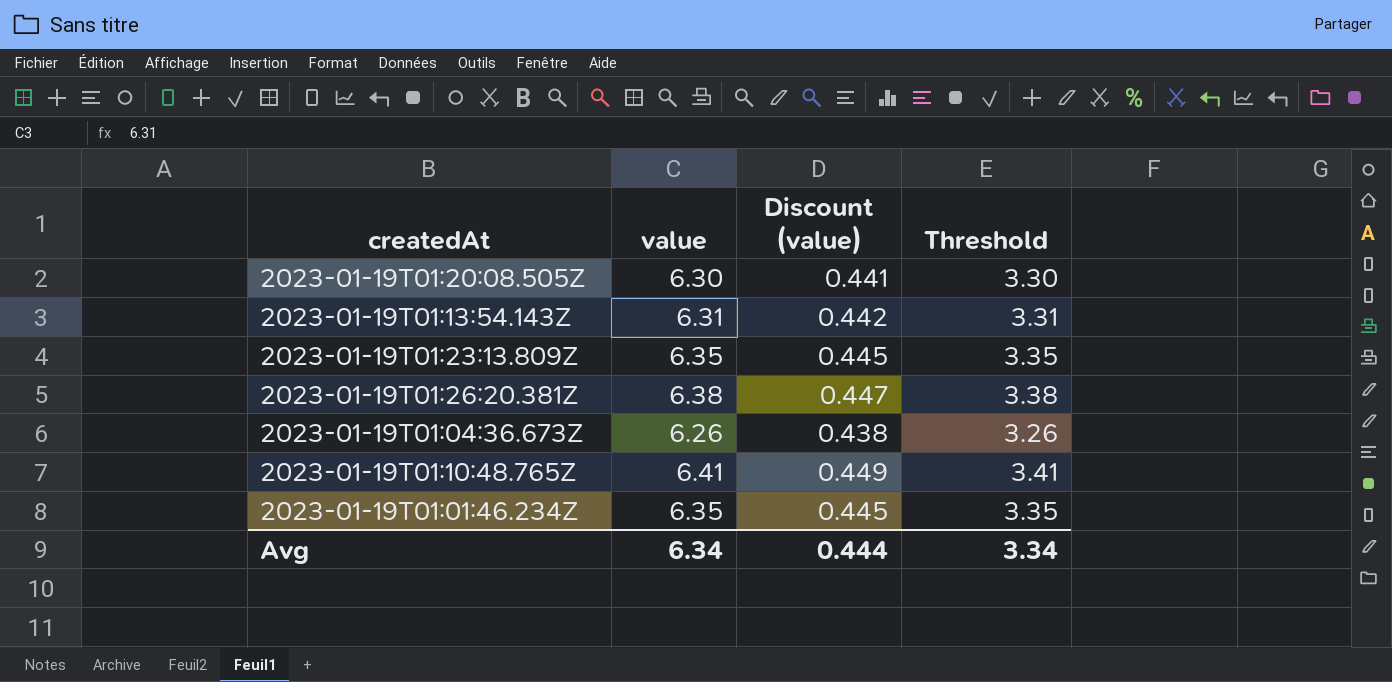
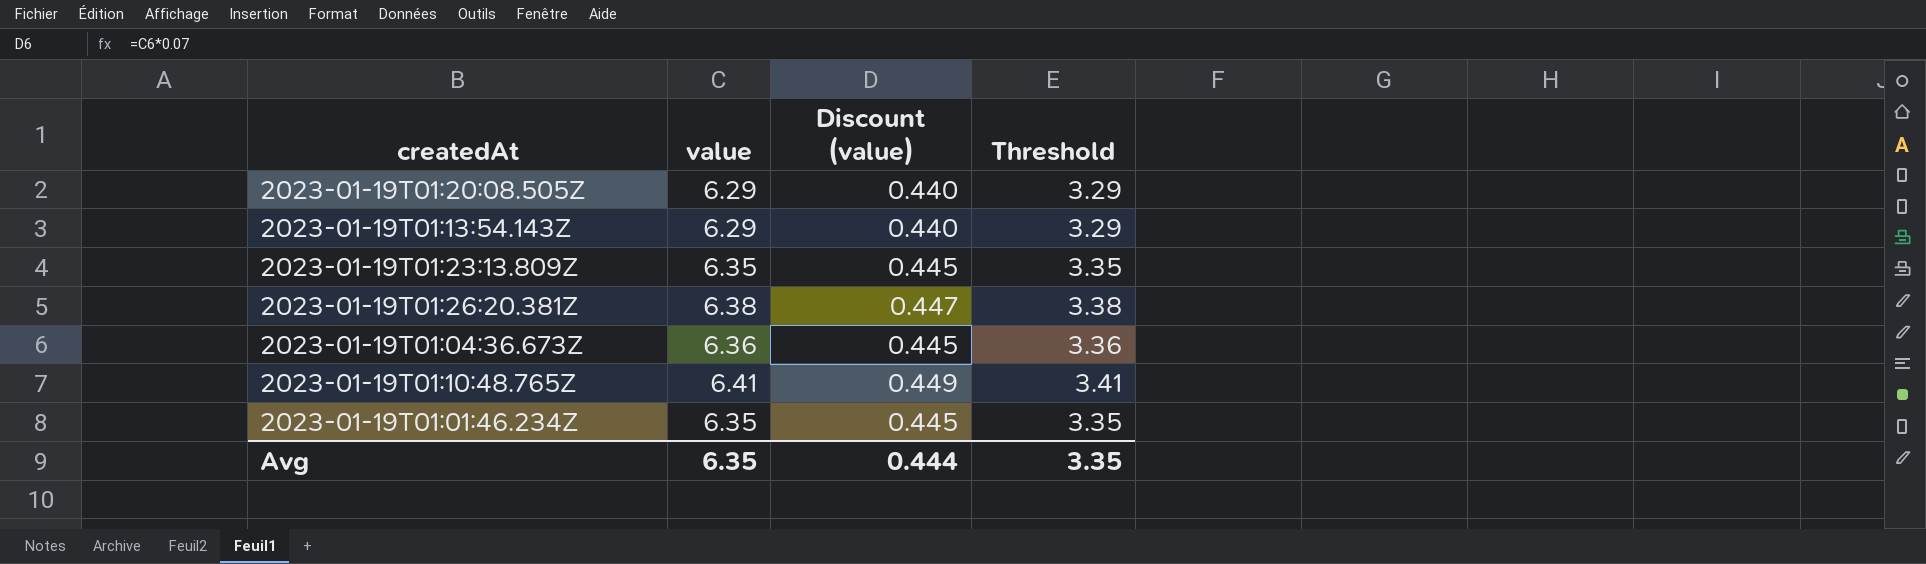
2023-01-19T01:20:08.505Z | value: 6.30 -> 6.29
2023-01-19T01:20:08.505Z | Discount (value): 0.441 -> 0.440
2023-01-19T01:20:08.505Z | Threshold: 3.30 -> 3.29
2023-01-19T01:13:54.143Z | value: 6.31 -> 6.29
2023-01-19T01:13:54.143Z | Discount (value): 0.442 -> 0.440
2023-01-19T01:13:54.143Z | Threshold: 3.31 -> 3.29
2023-01-19T01:04:36.673Z | value: 6.26 -> 6.36
2023-01-19T01:04:36.673Z | Discount (value): 0.438 -> 0.445
2023-01-19T01:04:36.673Z | Threshold: 3.26 -> 3.36
Avg | value: 6.34 -> 6.35
Avg | Threshold: 3.34 -> 3.35

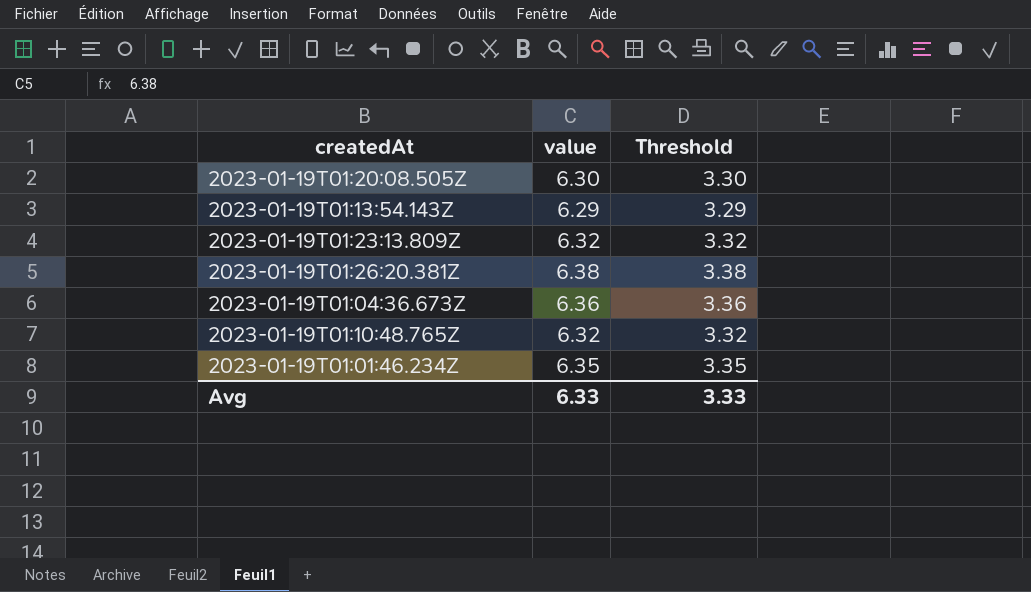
column Discount (value) | formula: [value] * 0.07 -> none
2023-01-19T01:20:08.505Z | value: 6.29 -> 6.30
2023-01-19T01:20:08.505Z | Threshold: 3.29 -> 3.30
2023-01-19T01:23:13.809Z | value: 6.35 -> 6.32
2023-01-19T01:23:13.809Z | Threshold: 3.35 -> 3.32
2023-01-19T01:10:48.765Z | value: 6.41 -> 6.32
2023-01-19T01:10:48.765Z | Threshold: 3.41 -> 3.32
Avg | value: 6.35 -> 6.33
Avg | Threshold: 3.35 -> 3.33

